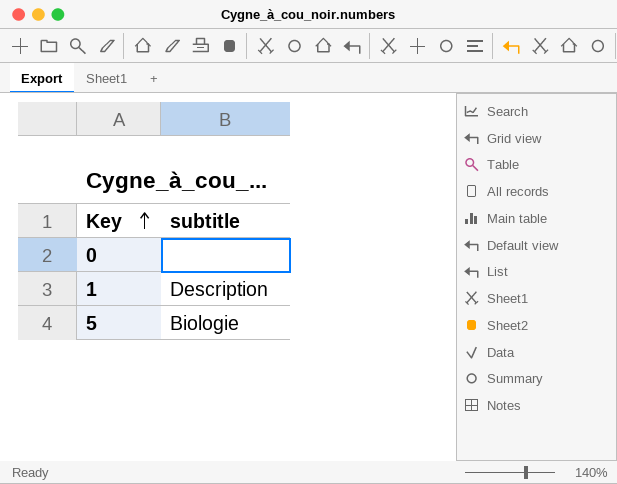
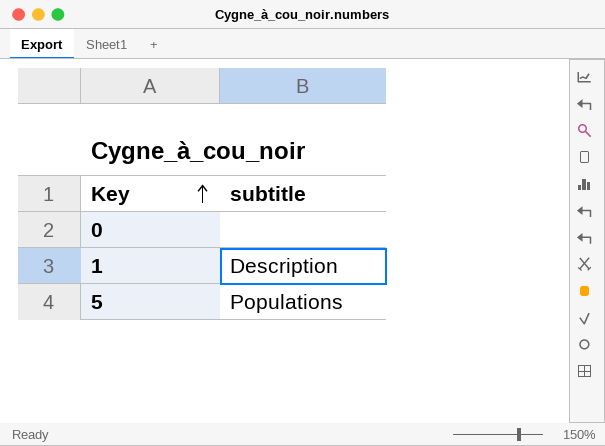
5 | subtitle: Biologie -> Populations

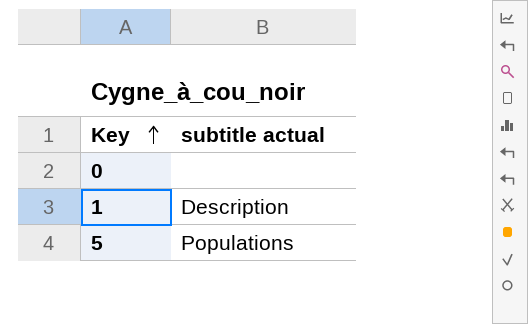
column name: subtitle -> subtitle actual

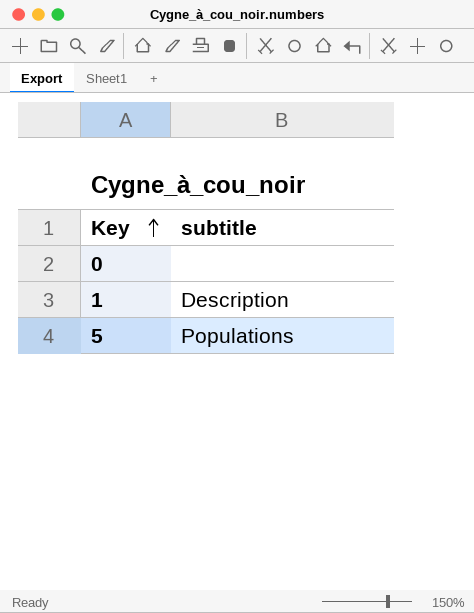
column name: subtitle actual -> subtitle

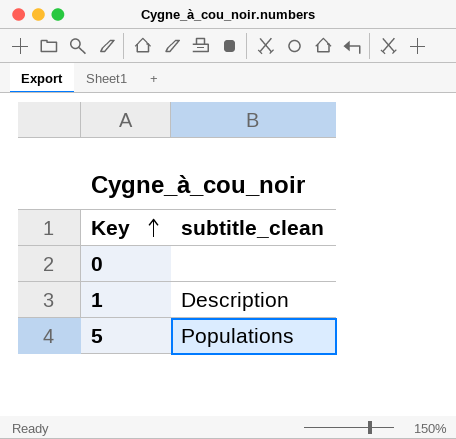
column name: subtitle -> subtitle_clean

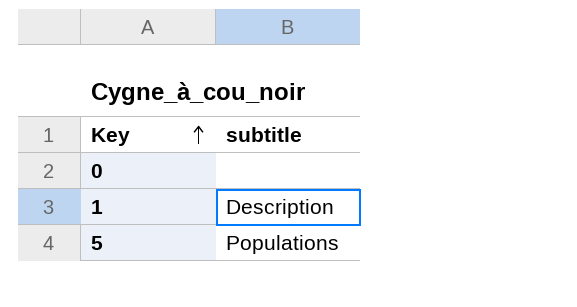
column name: subtitle_clean -> subtitle

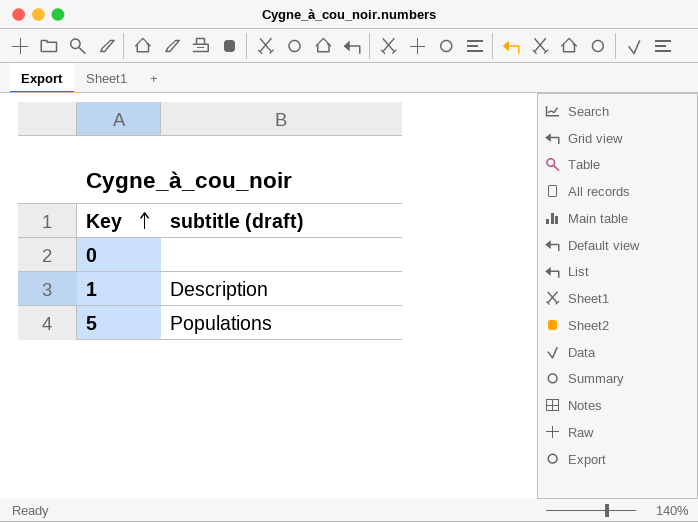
column name: subtitle -> subtitle (draft)

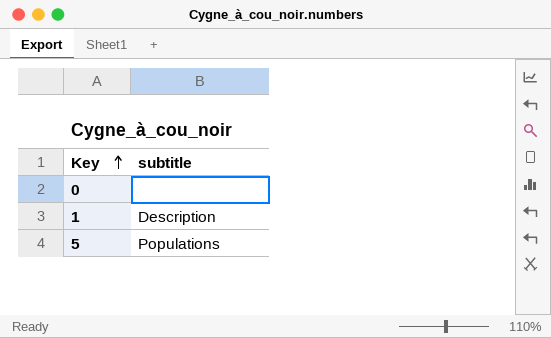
column name: subtitle (draft) -> subtitle

